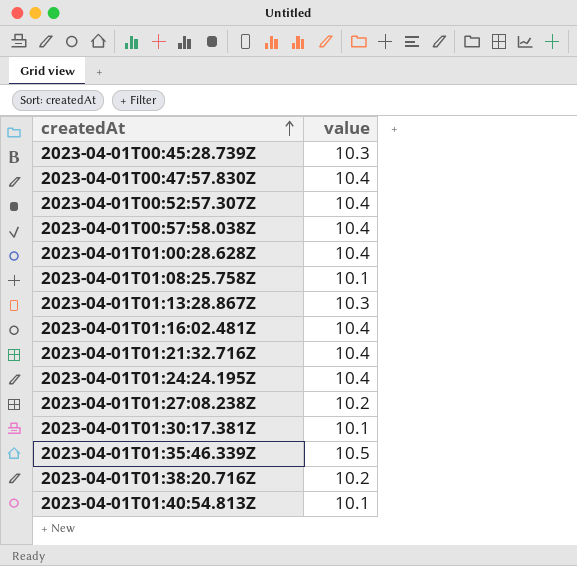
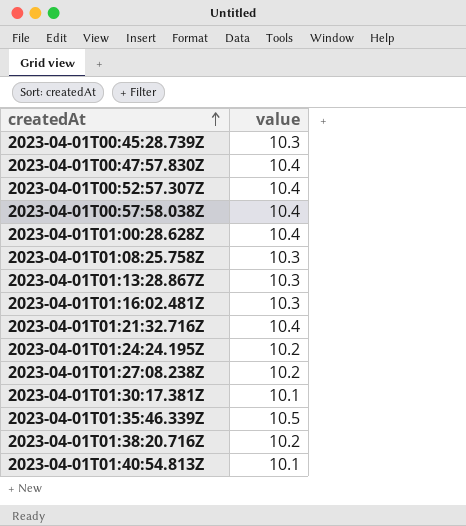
2023-04-01T01:08:25.758Z | value: 10.1 -> 10.3
2023-04-01T01:16:02.481Z | value: 10.4 -> 10.3
2023-04-01T01:24:24.195Z | value: 10.4 -> 10.2

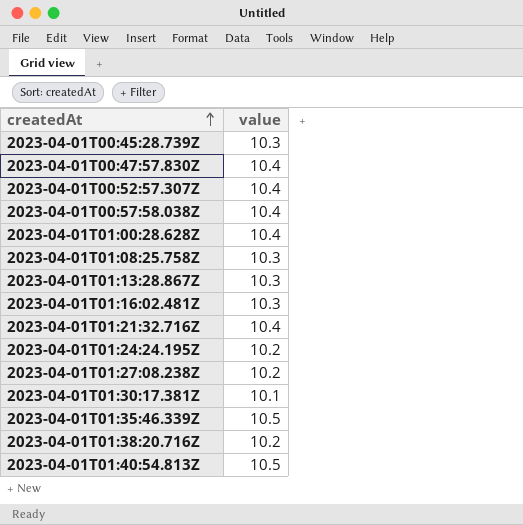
2023-04-01T01:40:54.813Z | value: 10.1 -> 10.5

